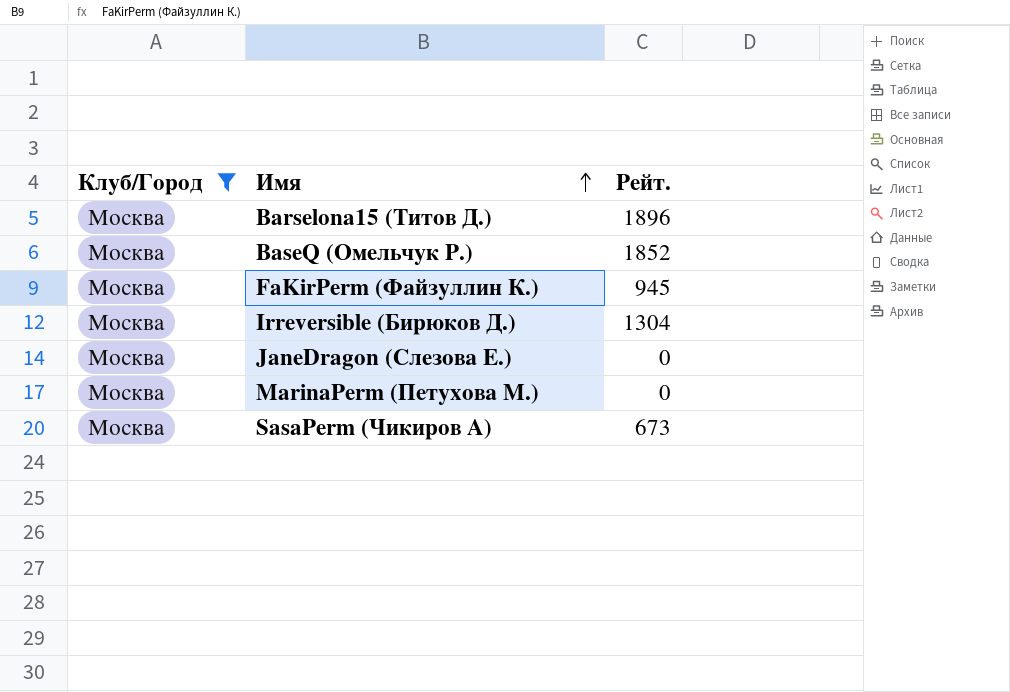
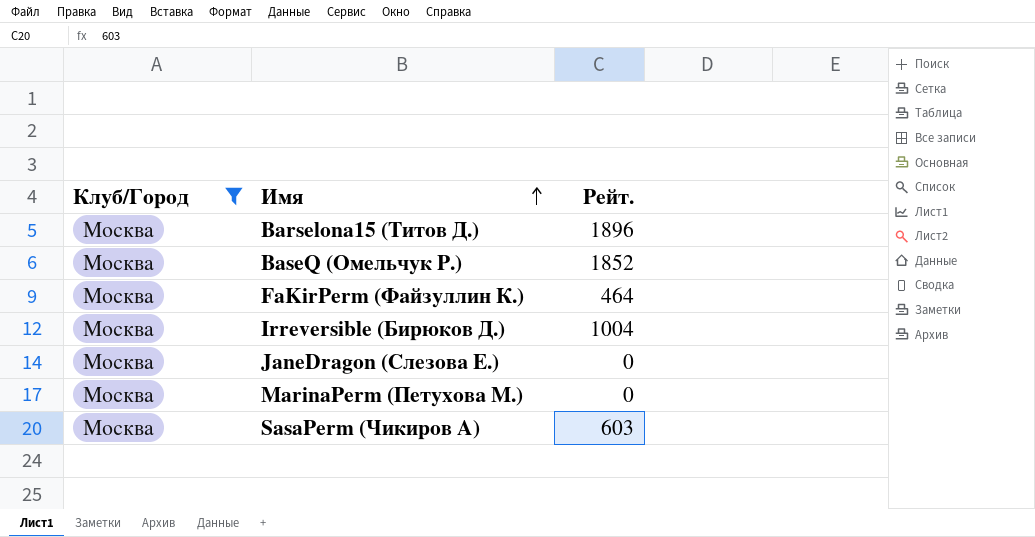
FaKirPerm (Файзуллин К.) | Рейт.: 945 -> 464
Irreversible (Бирюков Д.) | Рейт.: 1304 -> 1004
SasaPerm (Чикиров А) | Рейт.: 673 -> 603

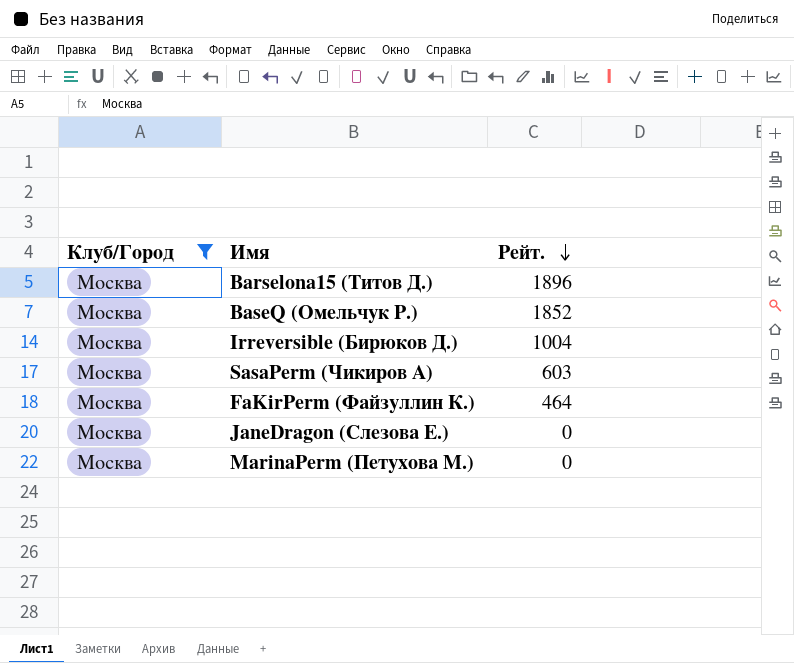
row order: Имя ascending -> Рейт. descending

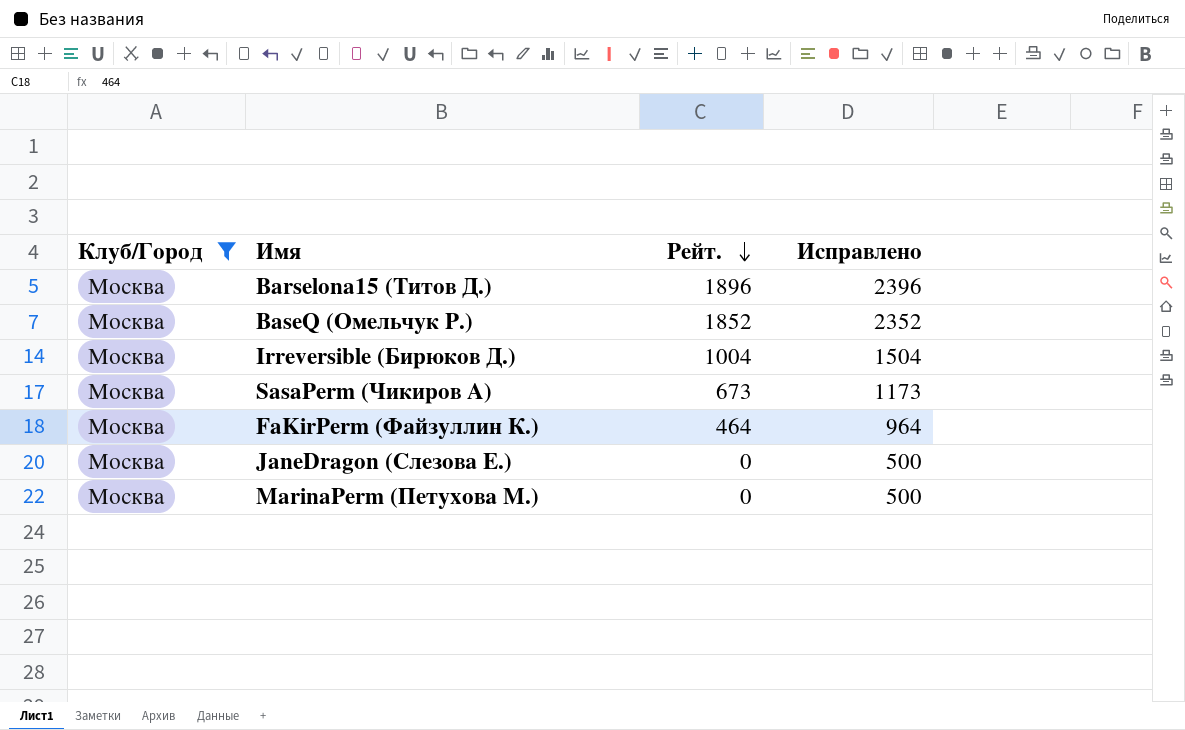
column Исправлено | formula: none -> [Рейт.] + 500
SasaPerm (Чикиров А) | Рейт.: 603 -> 673

